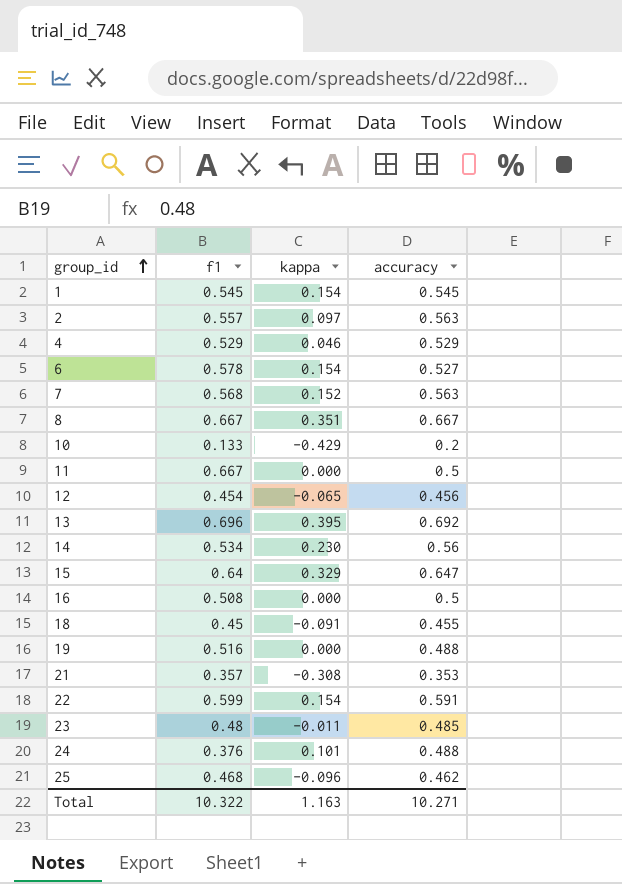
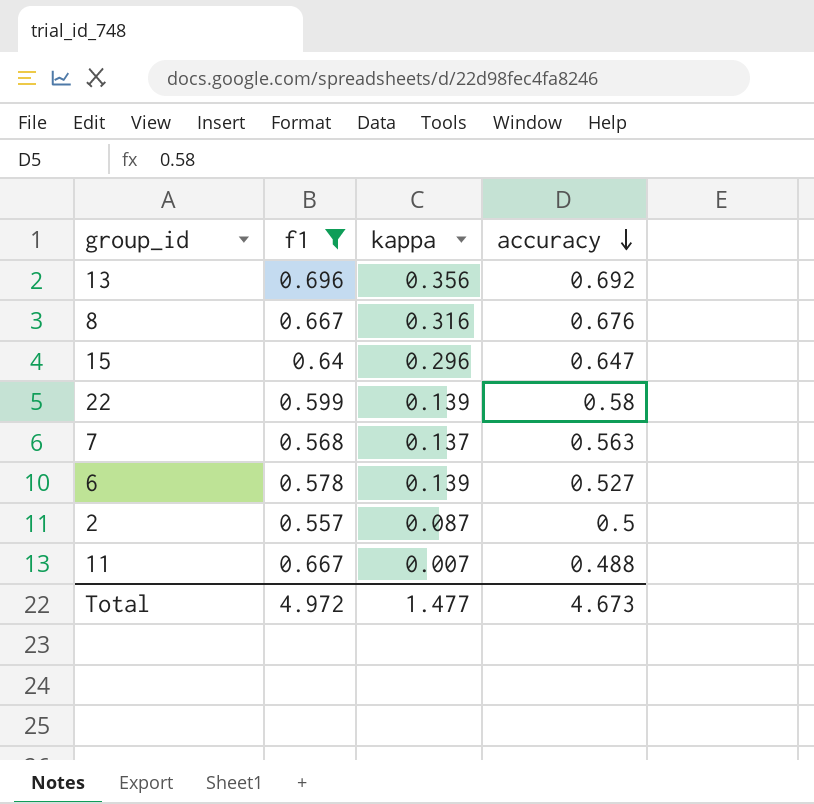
filter: none -> f1 >= 0.557
row order: group_id ascending -> accuracy descending
13 | kappa: 0.395 -> 0.356
8 | kappa: 0.351 -> 0.316
8 | accuracy: 0.667 -> 0.676
15 | kappa: 0.329 -> 0.296
22 | kappa: 0.154 -> 0.139
22 | accuracy: 0.591 -> 0.58
7 | kappa: 0.152 -> 0.137
6 | kappa: 0.154 -> 0.139
2 | kappa: 0.097 -> 0.087
2 | accuracy: 0.563 -> 0.5
11 | kappa: 0.000 -> 0.007
11 | accuracy: 0.5 -> 0.488
Total | f1: 10.322 -> 4.972
Total | kappa: 1.163 -> 1.477
Total | accuracy: 10.271 -> 4.673

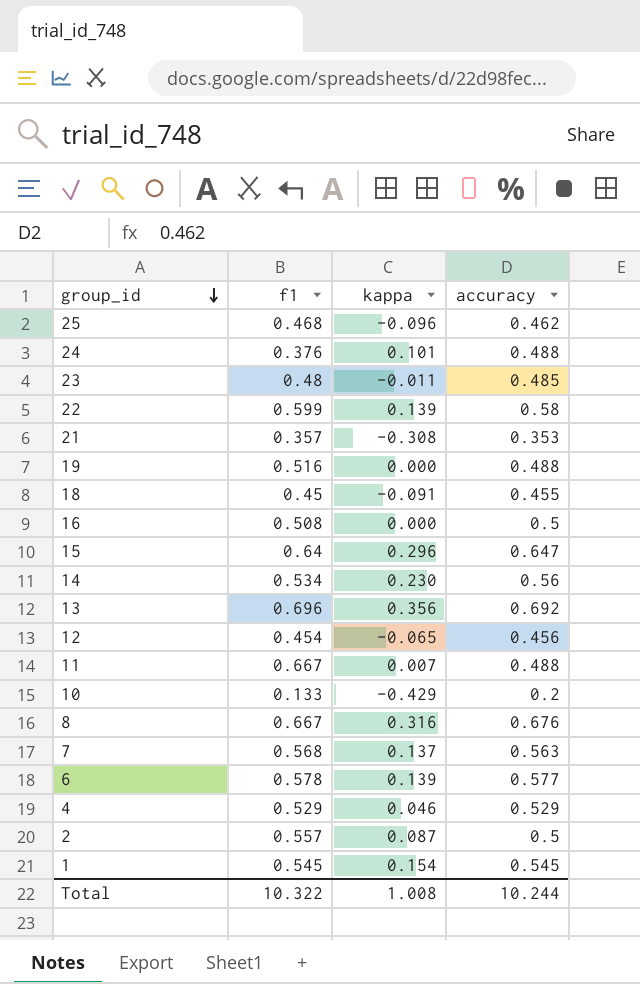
filter: f1 >= 0.557 -> none
row order: accuracy descending -> group_id descending
6 | accuracy: 0.527 -> 0.577
Total | f1: 4.972 -> 10.322
Total | kappa: 1.477 -> 1.008
Total | accuracy: 4.673 -> 10.244

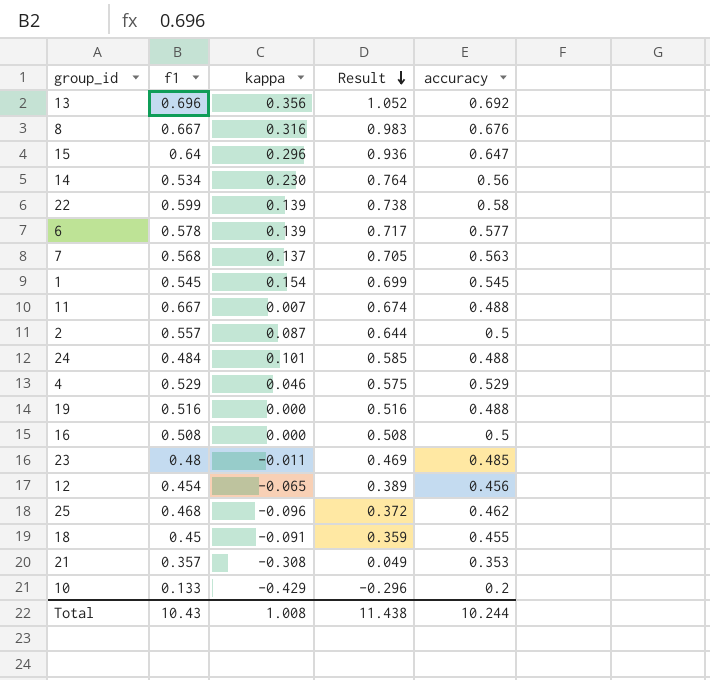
row order: group_id descending -> Result descending
column Result | formula: none -> [f1] + [kappa]
24 | f1: 0.376 -> 0.484
Total | f1: 10.322 -> 10.43

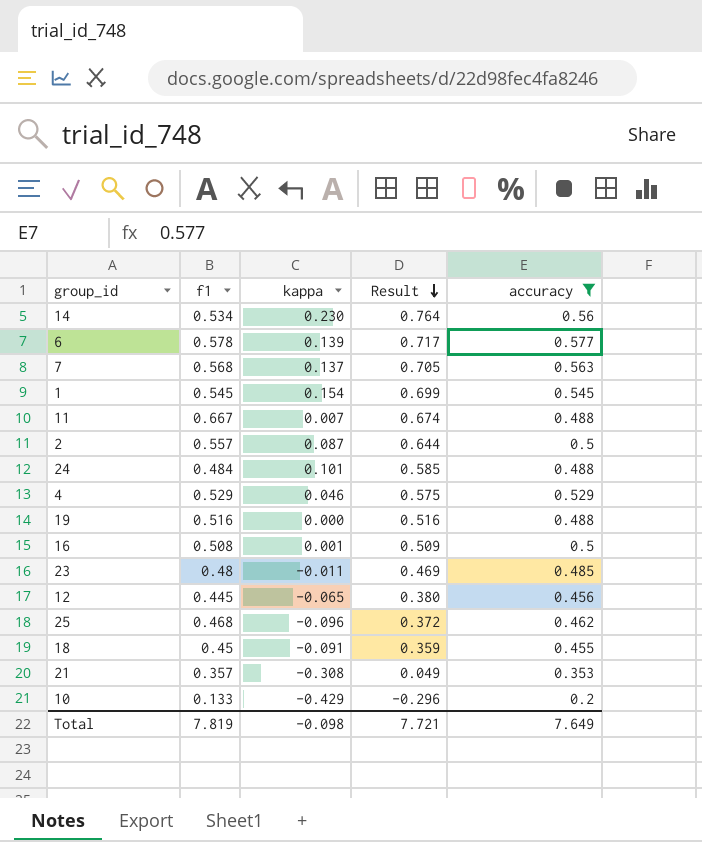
filter: none -> accuracy <= 0.577
16 | kappa: 0.000 -> 0.001
16 | Result: 0.508 -> 0.509
12 | f1: 0.454 -> 0.445
12 | Result: 0.389 -> 0.380
Total | f1: 10.43 -> 7.819
Total | kappa: 1.008 -> -0.098
Total | Result: 11.438 -> 7.721
Total | accuracy: 10.244 -> 7.649

